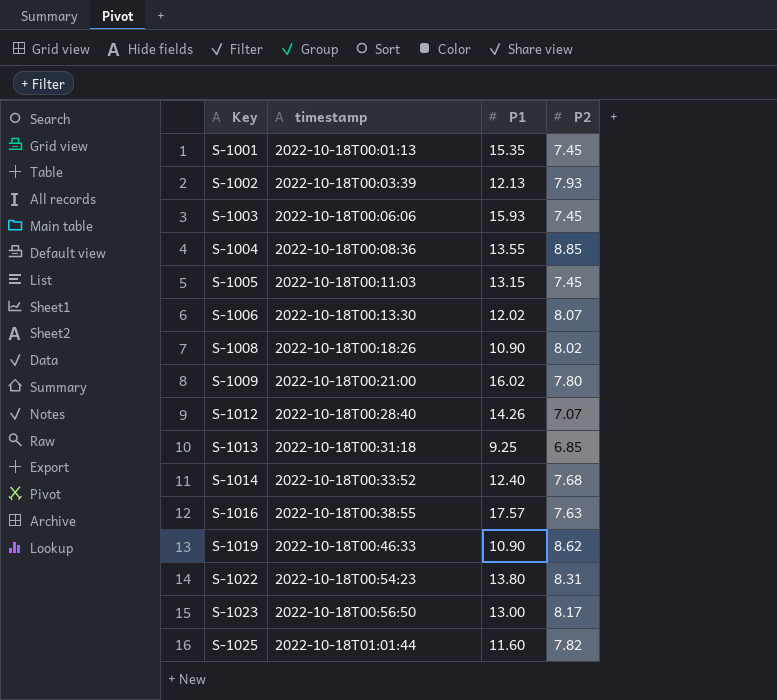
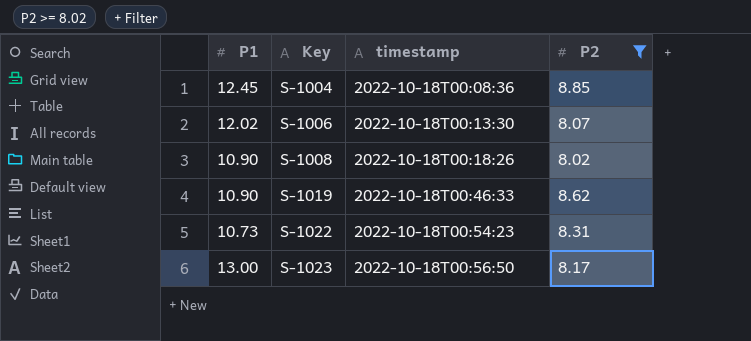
filter: none -> P2 >= 8.02
column P1 | position: 3 -> 1
S-1004 | P1: 13.55 -> 12.45
S-1022 | P1: 13.80 -> 10.73

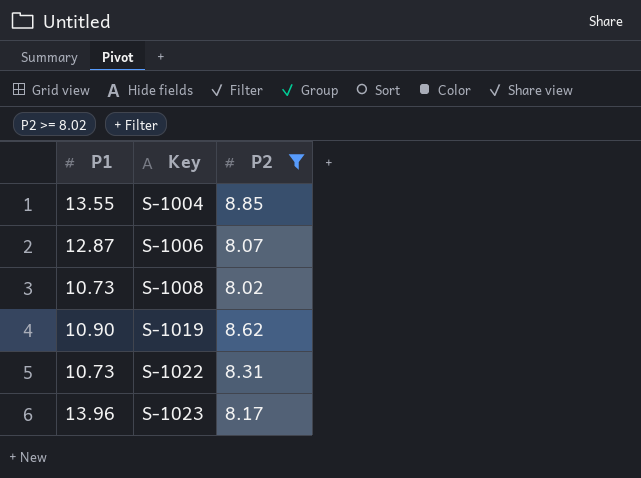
column timestamp | position: 3 -> none
S-1004 | P1: 12.45 -> 13.55
S-1006 | P1: 12.02 -> 12.87
S-1008 | P1: 10.90 -> 10.73
S-1023 | P1: 13.00 -> 13.96

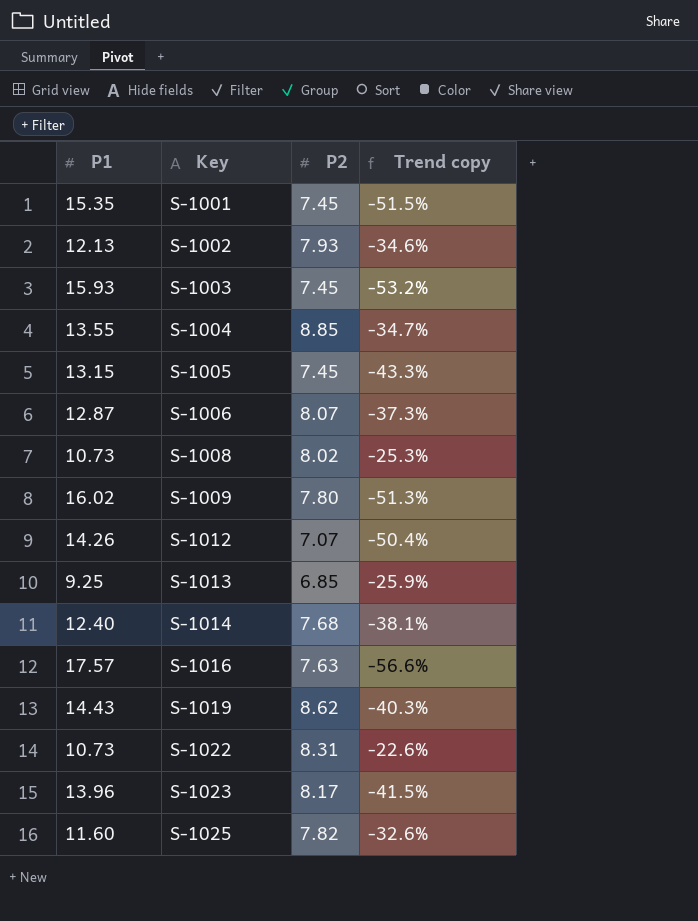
filter: P2 >= 8.02 -> none
column Trend copy | formula: none -> ([P2] - [P1]) / [P1]
S-1019 | P1: 10.90 -> 14.43

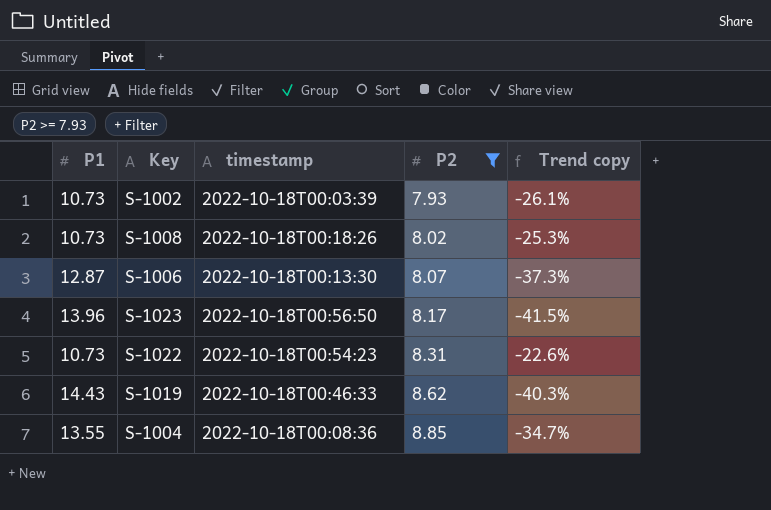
filter: none -> P2 >= 7.93
row order: Key ascending -> P2 ascending
column timestamp | position: none -> 3
S-1002 | P1: 12.13 -> 10.73
S-1002 | Trend copy: -34.6% -> -26.1%

